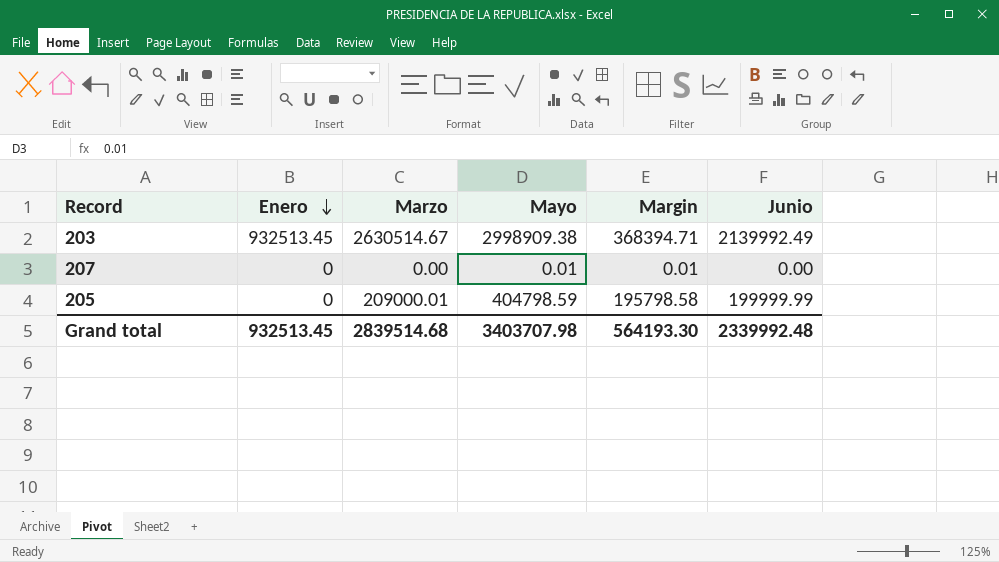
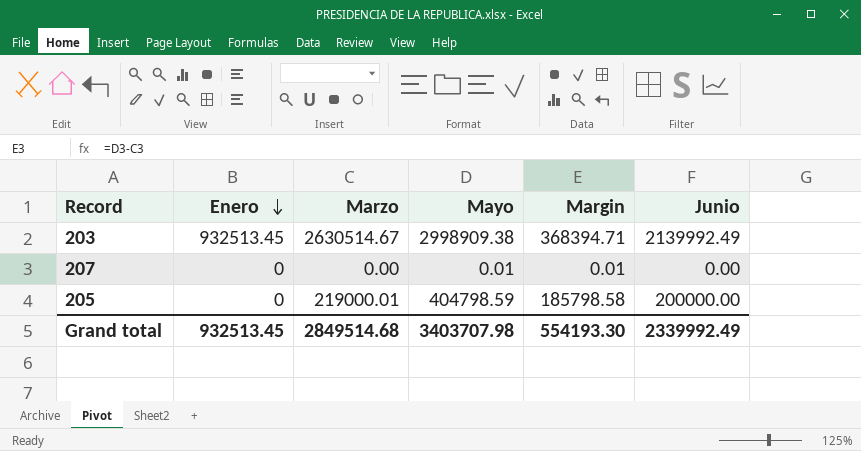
205 | Marzo: 209000.01 -> 219000.01
205 | Margin: 195798.58 -> 185798.58
205 | Junio: 199999.99 -> 200000.00
Grand total | Marzo: 2839514.68 -> 2849514.68
Grand total | Margin: 564193.30 -> 554193.30
Grand total | Junio: 2339992.48 -> 2339992.49

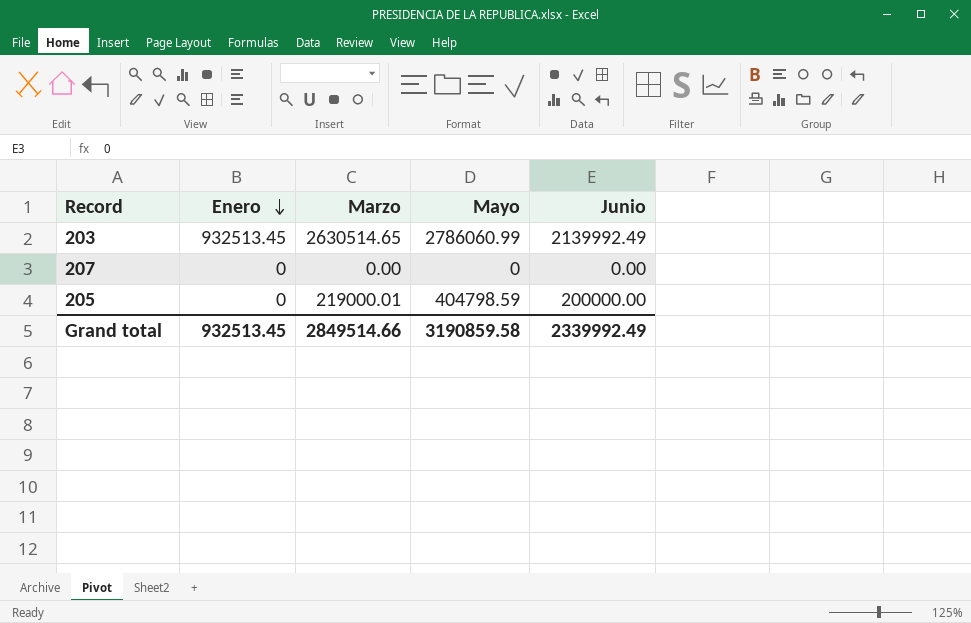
column Margin | formula: [Mayo] - [Marzo] -> none
203 | Marzo: 2630514.67 -> 2630514.65
203 | Mayo: 2998909.38 -> 2786060.99
207 | Mayo: 0.01 -> 0
Grand total | Marzo: 2849514.68 -> 2849514.66
Grand total | Mayo: 3403707.98 -> 3190859.58

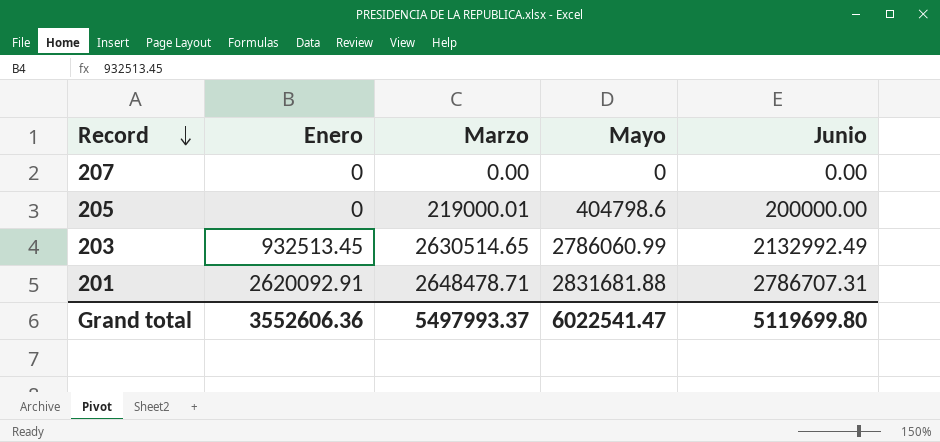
row order: Enero descending -> Record descending
205 | Mayo: 404798.59 -> 404798.6
203 | Junio: 2139992.49 -> 2132992.49
row 201: none -> 2620092.91 | 2648478.71 | 2831681.88 | 2786707.31
Grand total | Enero: 932513.45 -> 3552606.36
Grand total | Marzo: 2849514.66 -> 5497993.37
Grand total | Mayo: 3190859.58 -> 6022541.47
Grand total | Junio: 2339992.49 -> 5119699.80

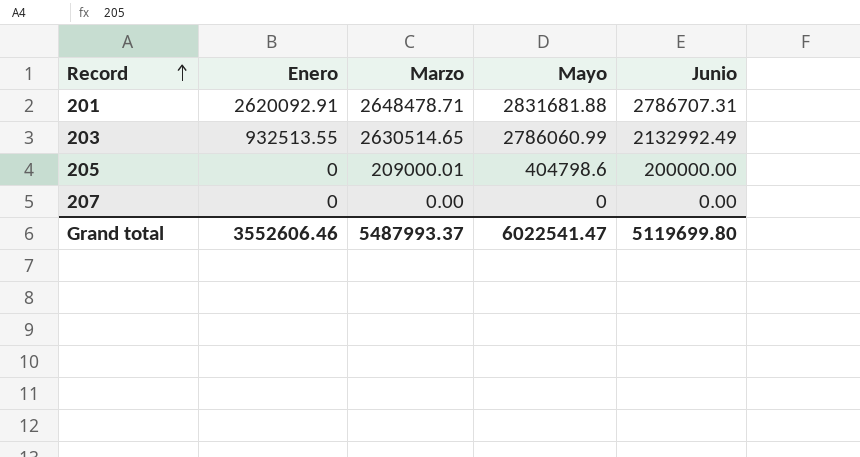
row order: Record descending -> Record ascending
203 | Enero: 932513.45 -> 932513.55
205 | Marzo: 219000.01 -> 209000.01
Grand total | Enero: 3552606.36 -> 3552606.46
Grand total | Marzo: 5497993.37 -> 5487993.37

